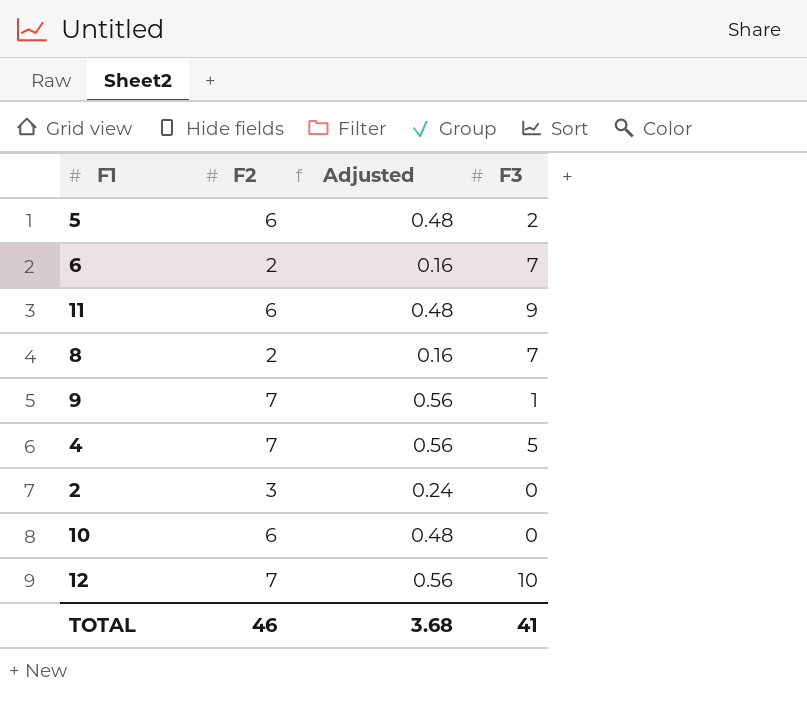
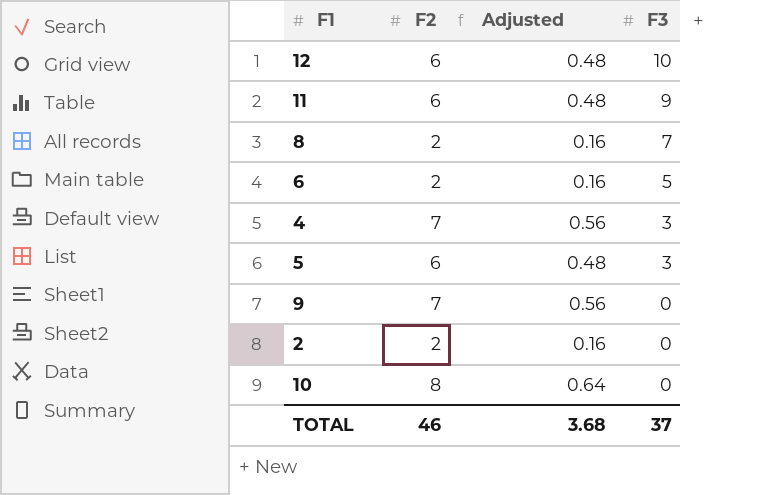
row order: none -> F3 descending
12 | F2: 7 -> 6
12 | Adjusted: 0.56 -> 0.48
6 | F3: 7 -> 5
4 | F3: 5 -> 3
5 | F3: 2 -> 3
9 | F3: 1 -> 0
2 | F2: 3 -> 2
2 | Adjusted: 0.24 -> 0.16
10 | F2: 6 -> 8
10 | Adjusted: 0.48 -> 0.64
TOTAL | F3: 41 -> 37

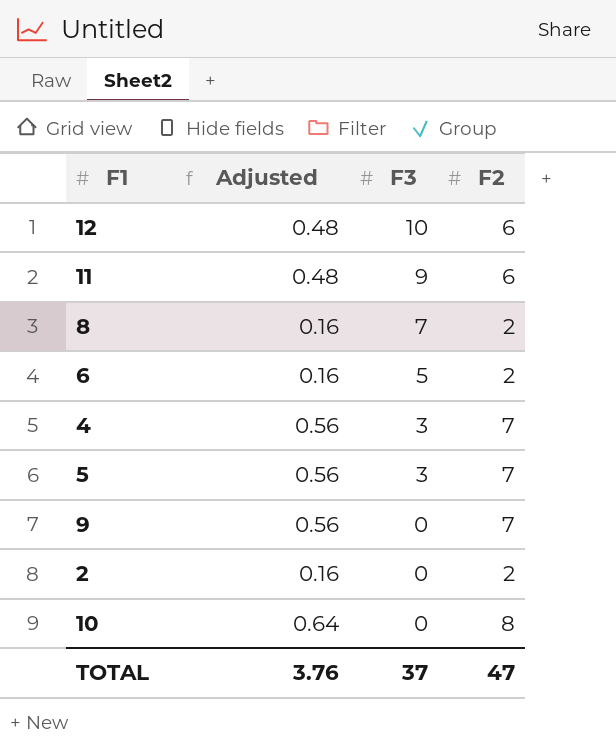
column F2 | position: 2 -> 4
5 | Adjusted: 0.48 -> 0.56
5 | F2: 6 -> 7
TOTAL | Adjusted: 3.68 -> 3.76
TOTAL | F2: 46 -> 47

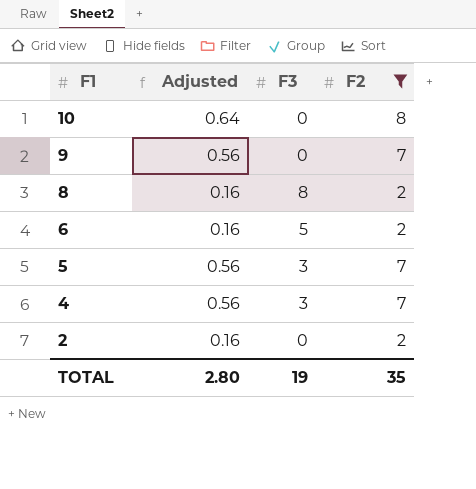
filter: none -> F2 != 6
row order: F3 descending -> F1 descending
8 | F3: 7 -> 8
TOTAL | Adjusted: 3.76 -> 2.80
TOTAL | F3: 37 -> 19
TOTAL | F2: 47 -> 35

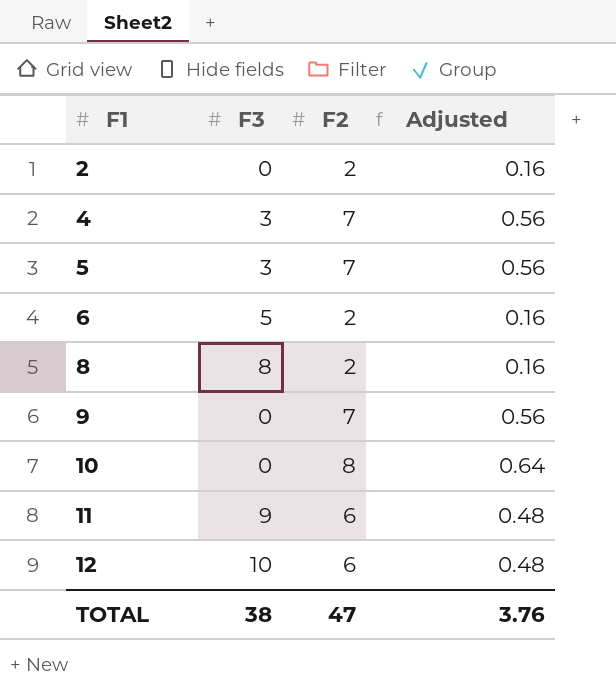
filter: F2 != 6 -> none
row order: F1 descending -> F1 ascending
column Adjusted | position: 2 -> 4
TOTAL | F3: 19 -> 38
TOTAL | F2: 35 -> 47
TOTAL | Adjusted: 2.80 -> 3.76

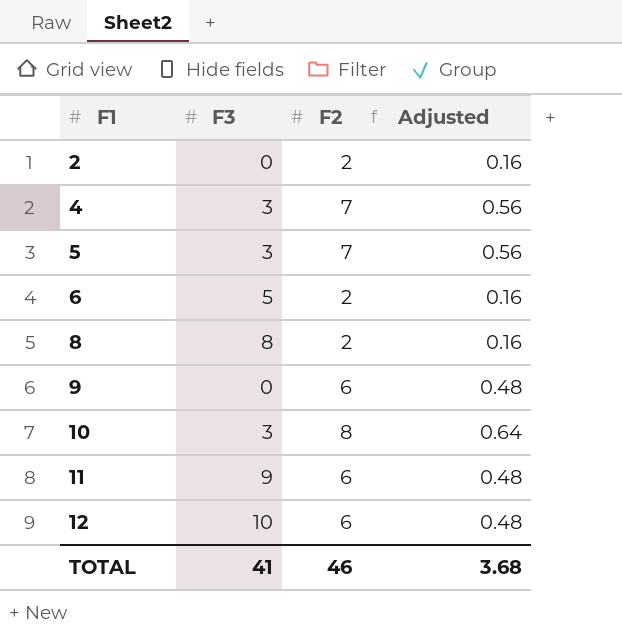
9 | F2: 7 -> 6
9 | Adjusted: 0.56 -> 0.48
10 | F3: 0 -> 3
TOTAL | F3: 38 -> 41
TOTAL | F2: 47 -> 46
TOTAL | Adjusted: 3.76 -> 3.68

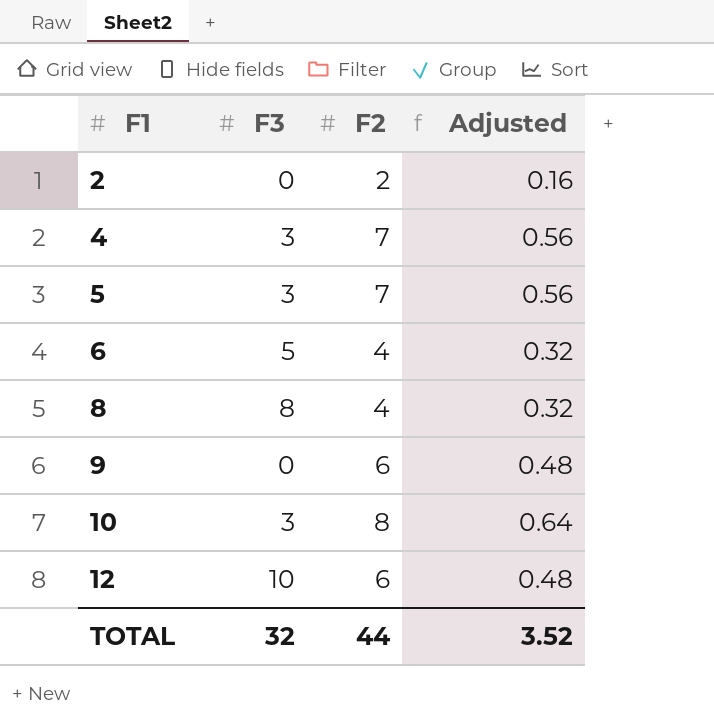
row 11: 9 | 6 | 0.48 -> none
6 | F2: 2 -> 4
6 | Adjusted: 0.16 -> 0.32
8 | F2: 2 -> 4
8 | Adjusted: 0.16 -> 0.32
TOTAL | F3: 41 -> 32
TOTAL | F2: 46 -> 44
TOTAL | Adjusted: 3.68 -> 3.52

